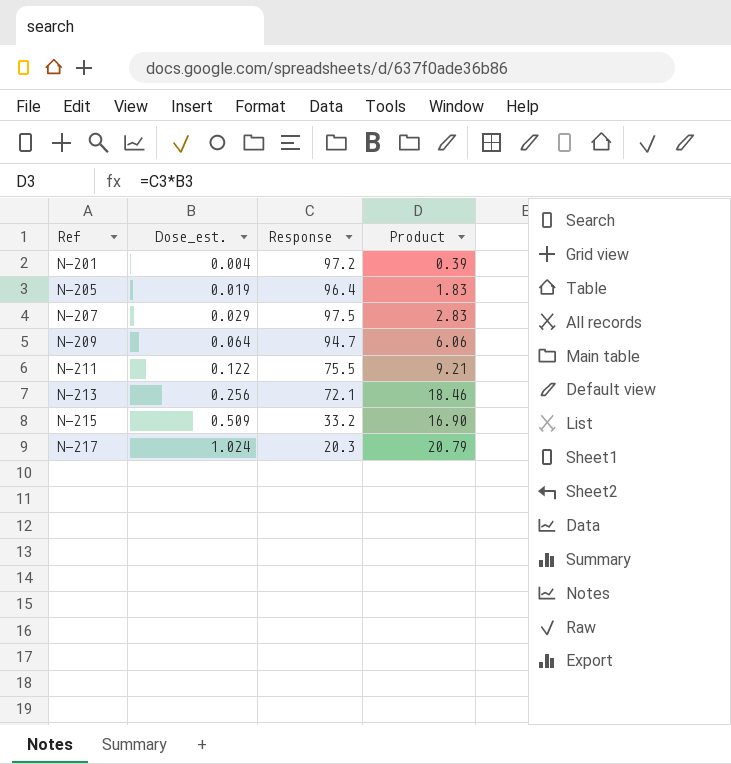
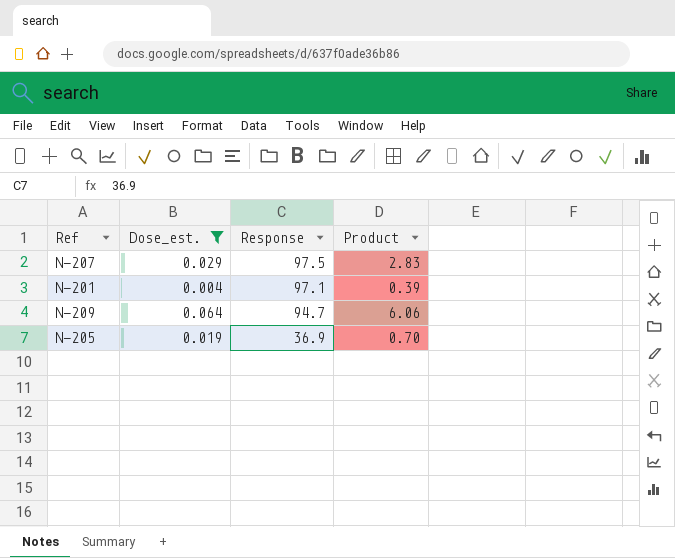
filter: none -> Dose_est. <= 0.064
row order: Ref ascending -> Response descending
N-201 | Response: 97.2 -> 97.1
N-205 | Response: 96.4 -> 36.9
N-205 | Product: 1.83 -> 0.70

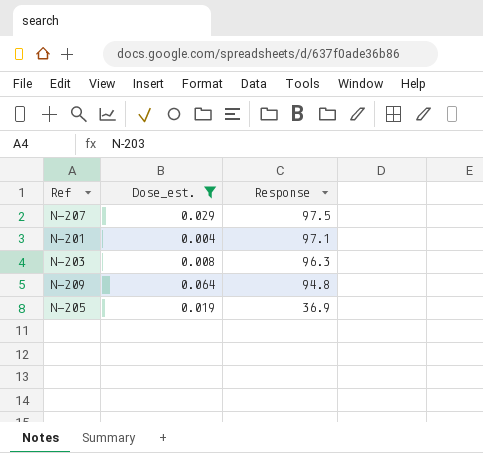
column Product | formula: [Dose_est.] * [Response] -> none
row N-203: none -> 0.008 | 96.3
N-209 | Response: 94.7 -> 94.8

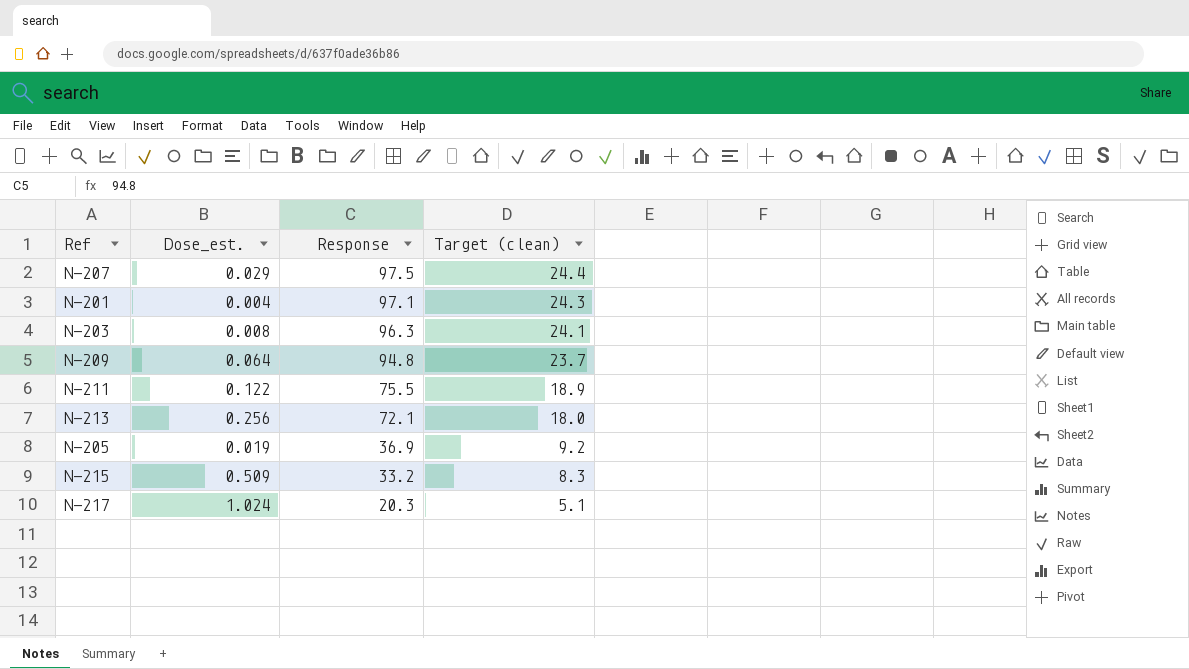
filter: Dose_est. <= 0.064 -> none
column Target (clean) | formula: none -> [Response] * 0.25

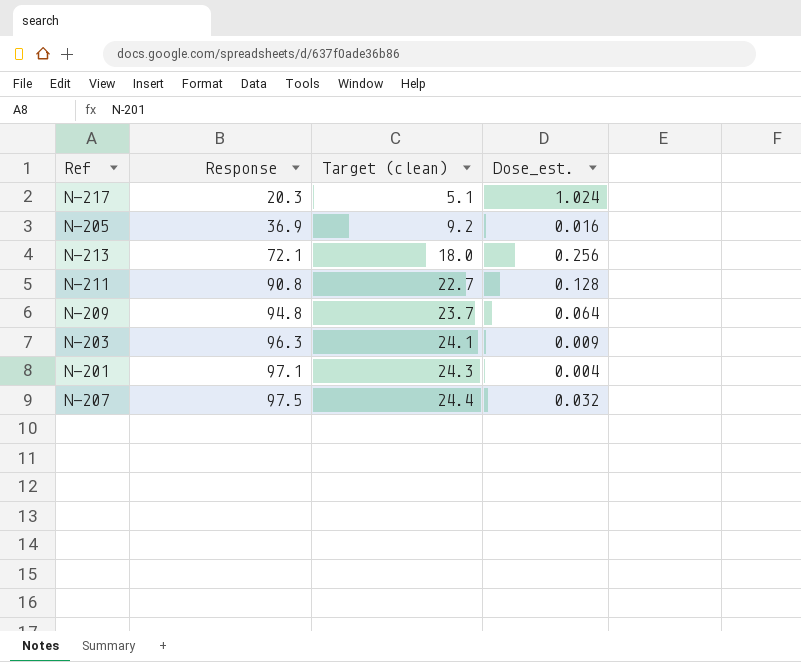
row order: Response descending -> Response ascending
column Dose_est. | position: 2 -> 4
row N-215: 0.509 | 33.2 | 8.3 -> none
N-205 | Dose_est.: 0.019 -> 0.016
N-211 | Response: 75.5 -> 90.8
N-211 | Target (clean): 18.9 -> 22.7
N-211 | Dose_est.: 0.122 -> 0.128
N-203 | Dose_est.: 0.008 -> 0.009
N-207 | Dose_est.: 0.029 -> 0.032

